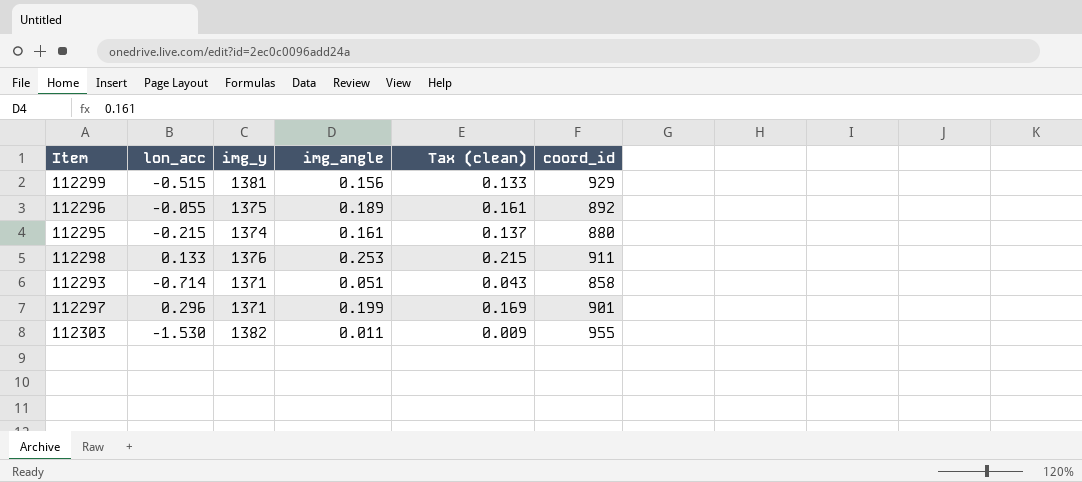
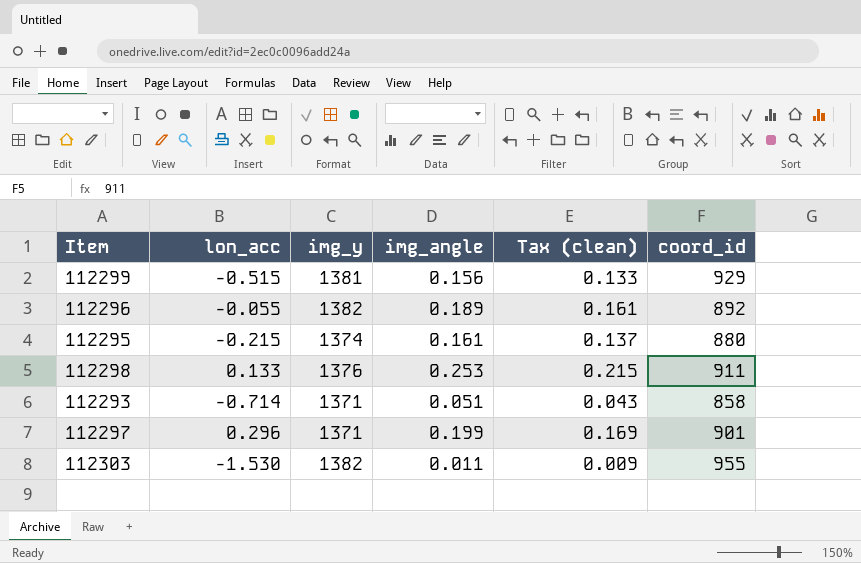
112296 | img_y: 1375 -> 1382

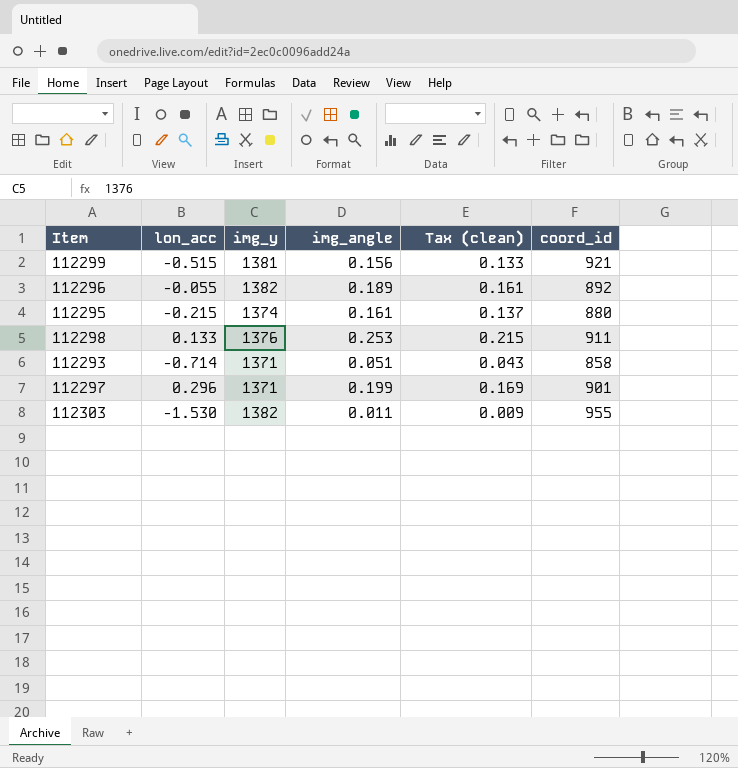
112299 | coord_id: 929 -> 921

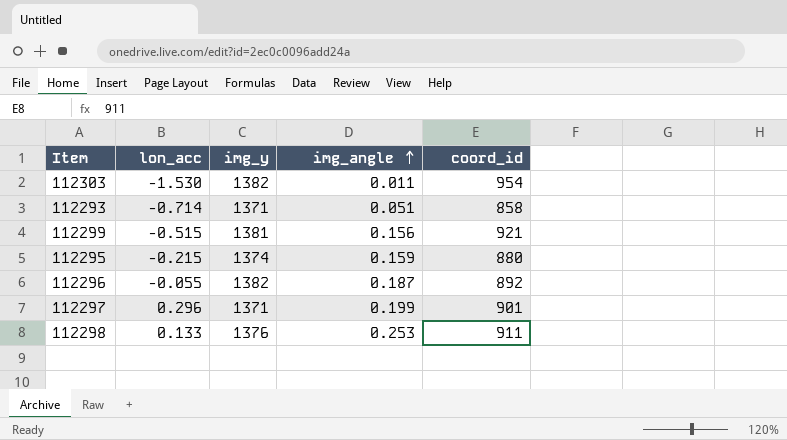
row order: none -> img_angle ascending
column Tax (clean) | formula: [img_angle] * 0.85 -> none
112303 | coord_id: 955 -> 954
112295 | img_angle: 0.161 -> 0.159
112296 | img_angle: 0.189 -> 0.187

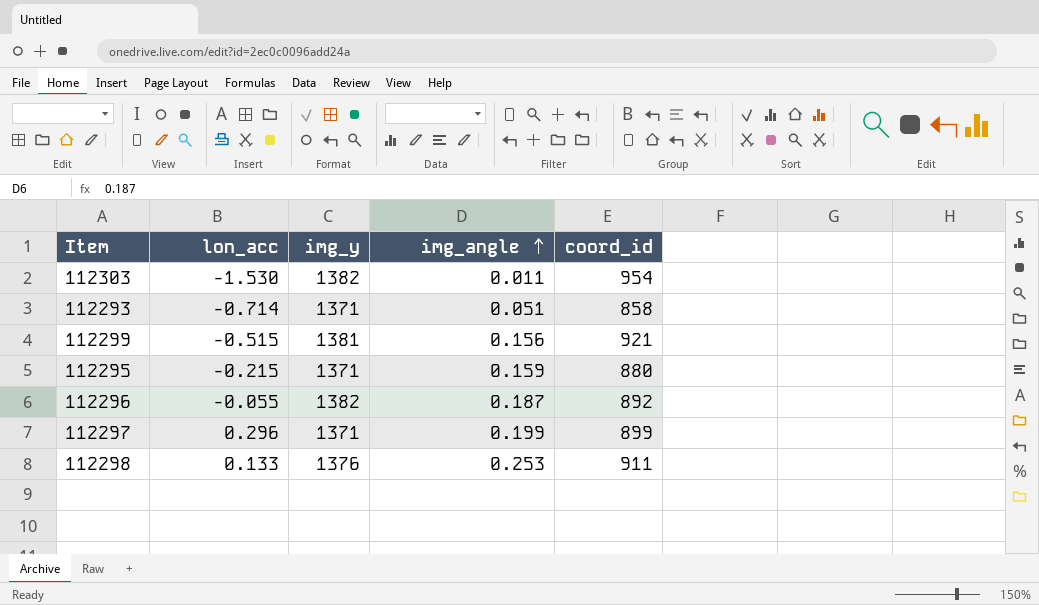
112295 | img_y: 1374 -> 1371
112297 | coord_id: 901 -> 899

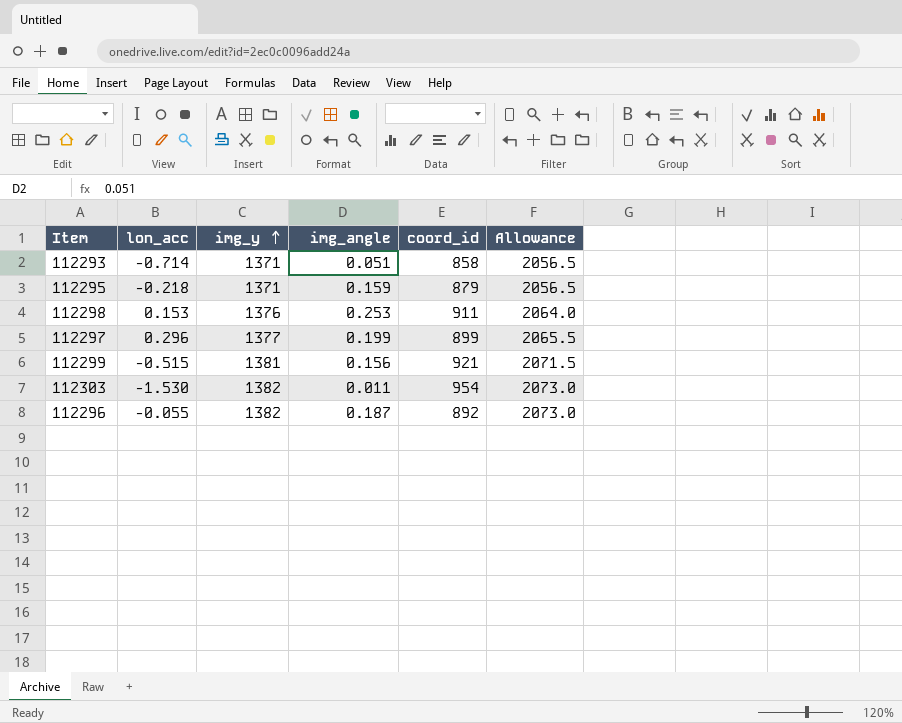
row order: img_angle ascending -> img_y ascending
column Allowance | formula: none -> [img_y] * 1.5
112295 | lon_acc: -0.215 -> -0.218
112295 | coord_id: 880 -> 879
112298 | lon_acc: 0.133 -> 0.153
112297 | img_y: 1371 -> 1377

